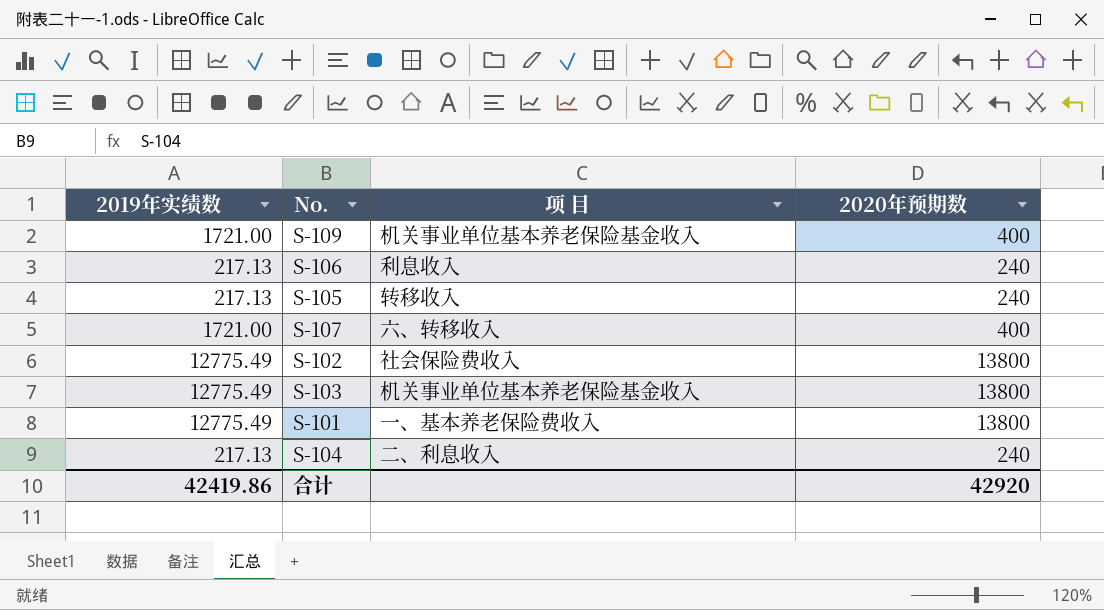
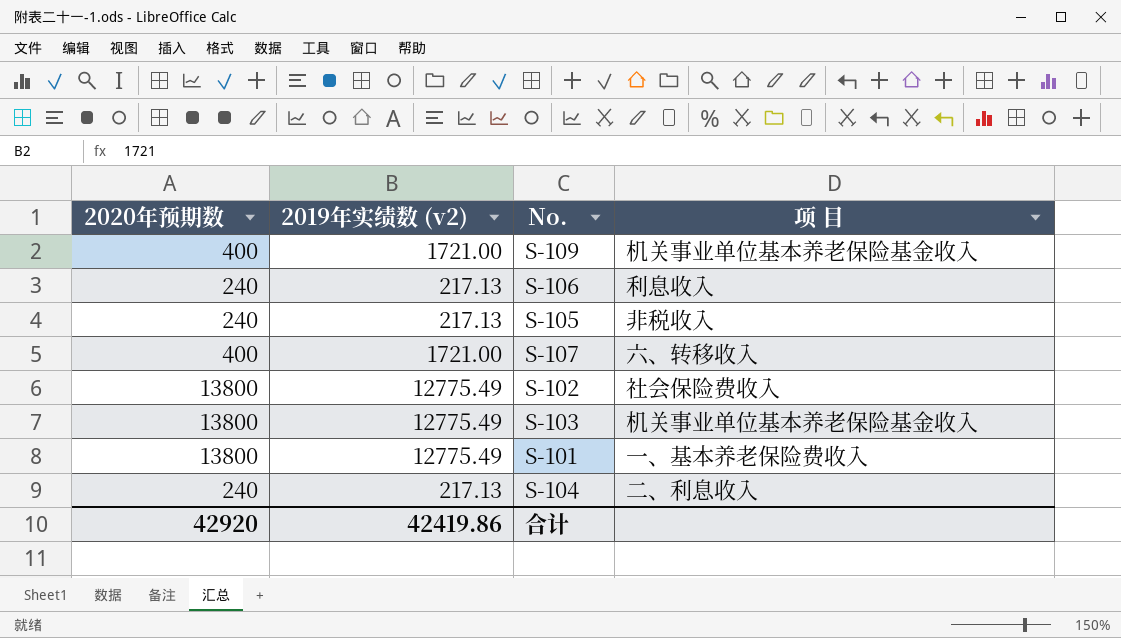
column 2020年预期数 | position: 4 -> 1
column name: 2019年实绩数 -> 2019年实绩数 (v2)
S-105 | 项 目: 转移收入 -> 非税收入

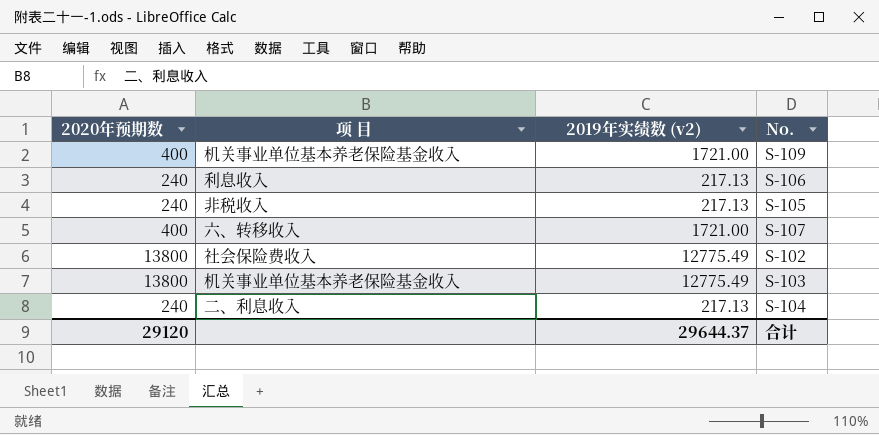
column 项 目 | position: 4 -> 2
row S-101: 13800 | 12775.49 | 一、基本养老保险费收入 -> none
合计 | 2020年预期数: 42920 -> 29120
合计 | 2019年实绩数 (v2): 42419.86 -> 29644.37

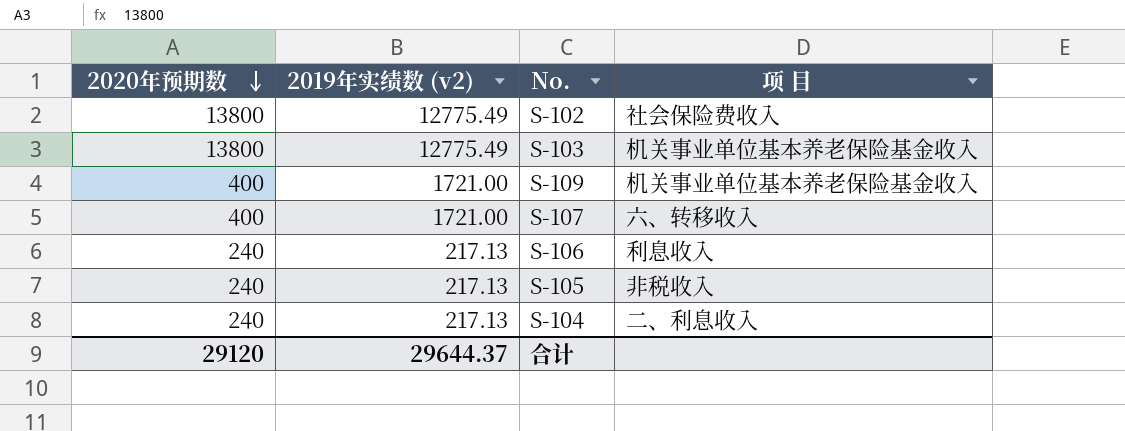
row order: none -> 2020年预期数 descending
column 项 目 | position: 2 -> 4

